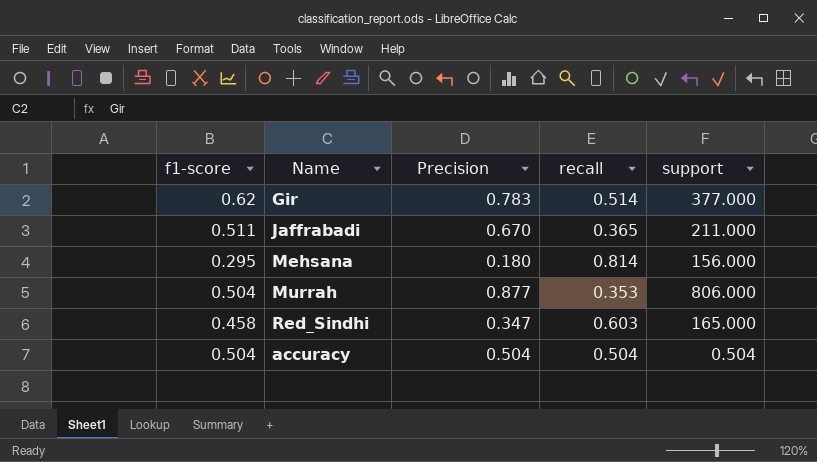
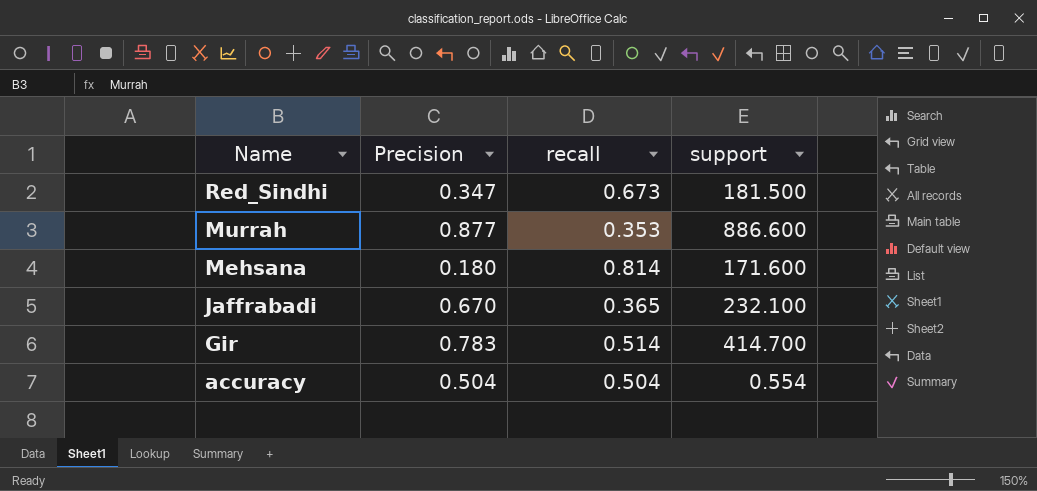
row order: none -> Name descending
column f1-score | position: 1 -> none
Red_Sindhi | recall: 0.603 -> 0.673
Red_Sindhi | support: 165.000 -> 181.500
Murrah | support: 806.000 -> 886.600
Mehsana | support: 156.000 -> 171.600
Jaffrabadi | support: 211.000 -> 232.100
Gir | support: 377.000 -> 414.700
accuracy | support: 0.504 -> 0.554

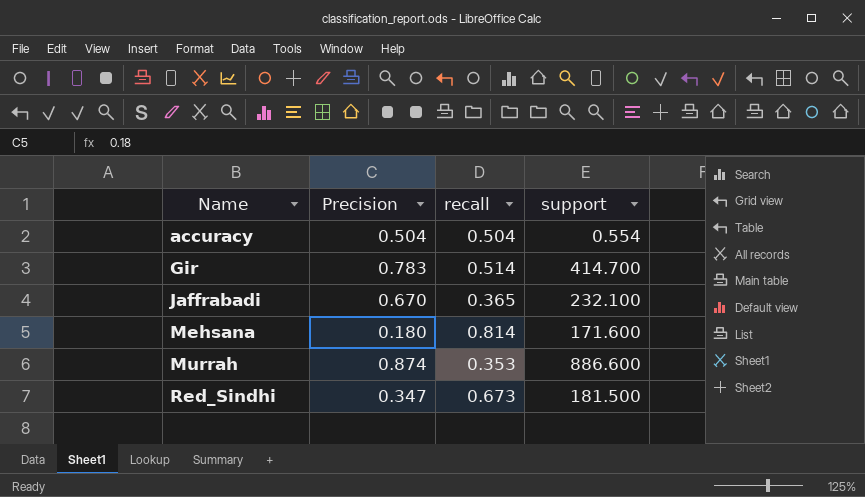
row order: Name descending -> Name ascending
Murrah | Precision: 0.877 -> 0.874

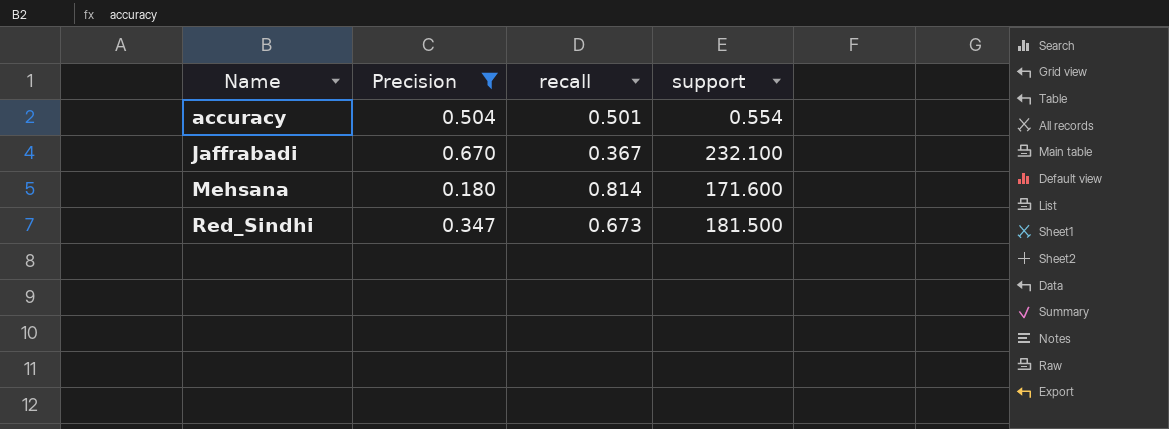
filter: none -> Precision <= 0.670
accuracy | recall: 0.504 -> 0.501
Jaffrabadi | recall: 0.365 -> 0.367

